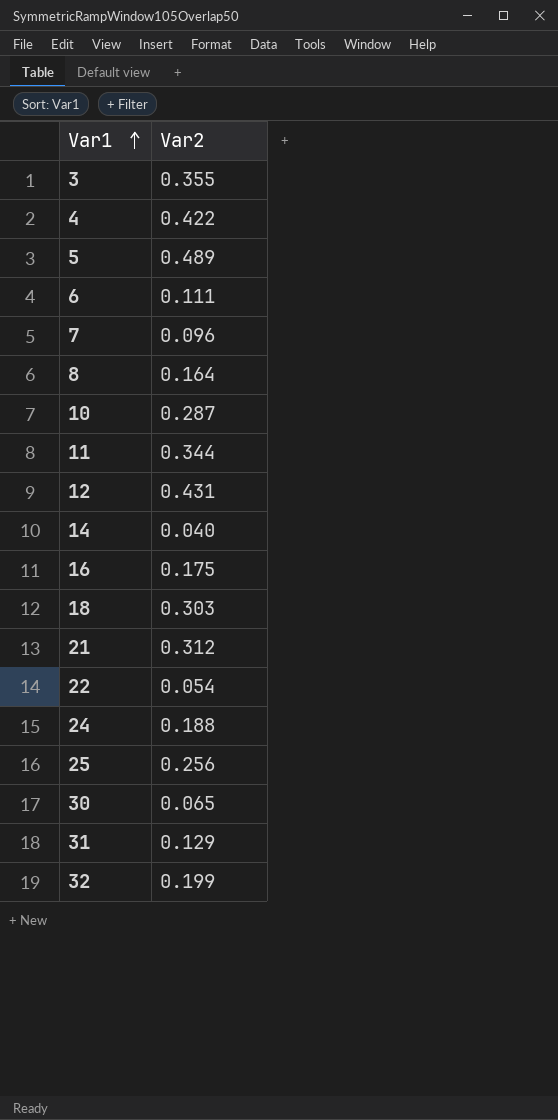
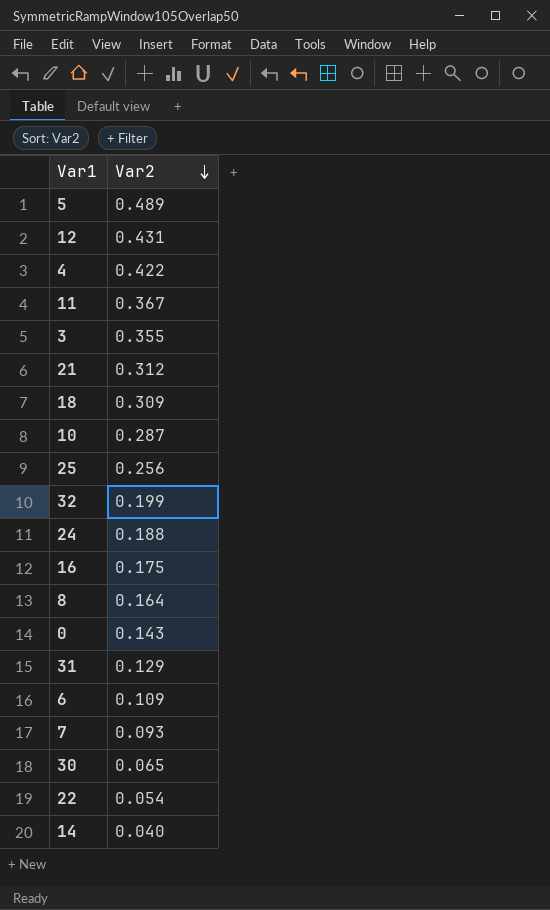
row order: Var1 ascending -> Var2 descending
11 | Var2: 0.344 -> 0.367
18 | Var2: 0.303 -> 0.309
row 0: none -> 0.143
6 | Var2: 0.111 -> 0.109
7 | Var2: 0.096 -> 0.093

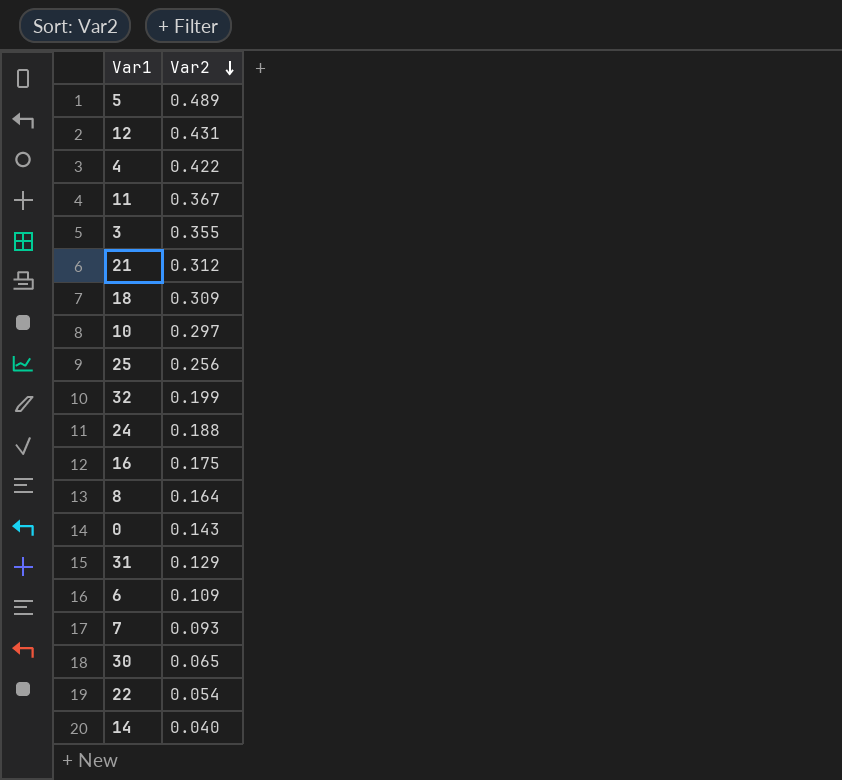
10 | Var2: 0.287 -> 0.297

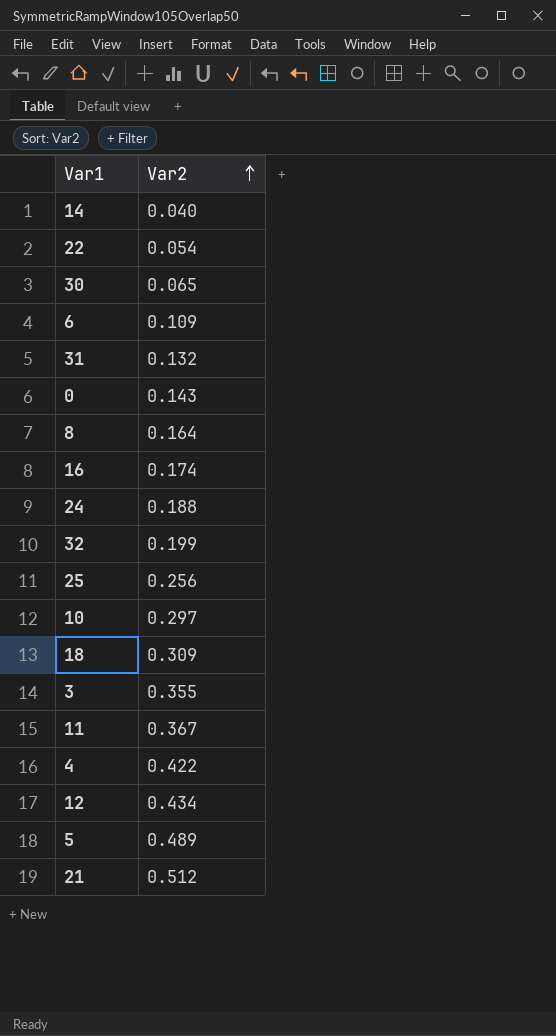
row order: Var2 descending -> Var2 ascending
row 7: 0.093 -> none
31 | Var2: 0.129 -> 0.132
16 | Var2: 0.175 -> 0.174
12 | Var2: 0.431 -> 0.434
21 | Var2: 0.312 -> 0.512

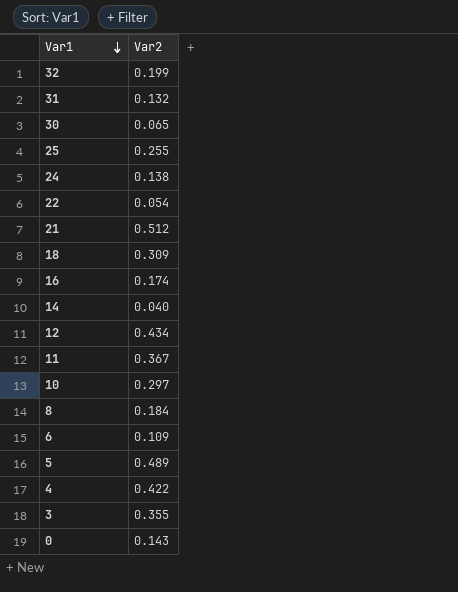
row order: Var2 ascending -> Var1 descending
25 | Var2: 0.256 -> 0.255
24 | Var2: 0.188 -> 0.138
8 | Var2: 0.164 -> 0.184

